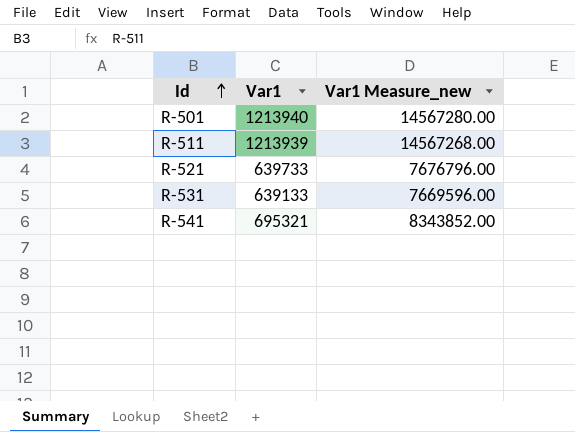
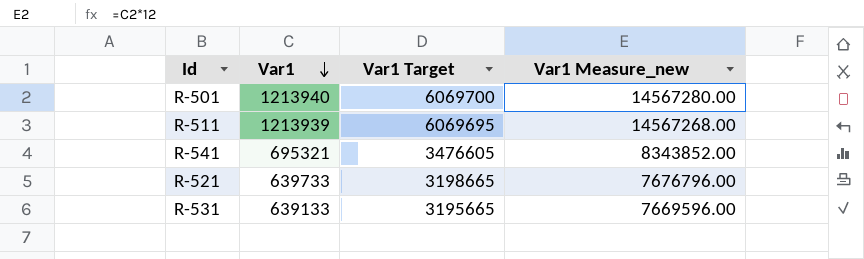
row order: Id ascending -> Var1 descending
column Var1 Target | formula: none -> [Var1] * 5

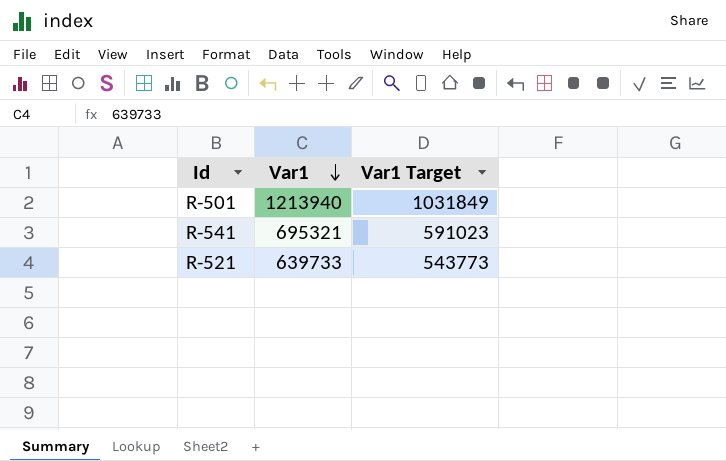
column Var1 Measure_new | formula: [Var1] * 12 -> none
column Var1 Target | formula: [Var1] * 5 -> [Var1] * 0.85
row R-511: 1213939 | 6069695 | 14567268.00 -> none
row R-531: 639133 | 3195665 | 7669596.00 -> none

